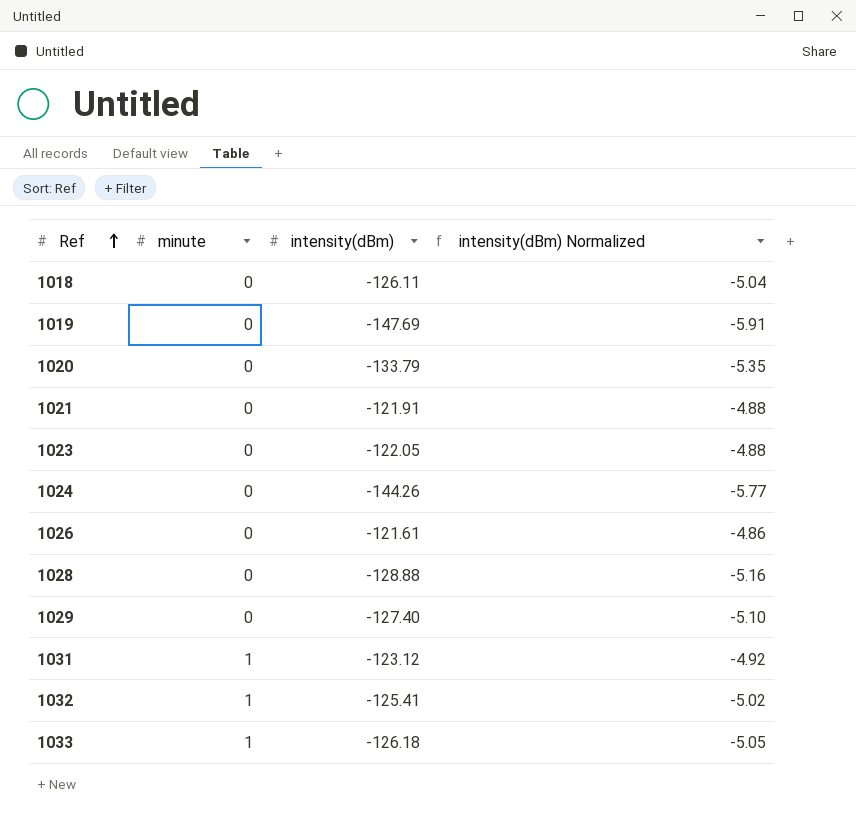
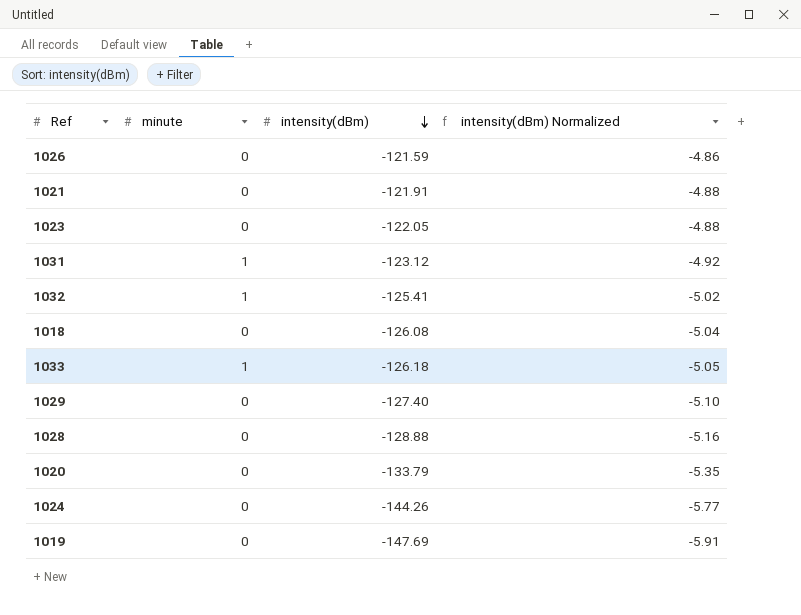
row order: Ref ascending -> intensity(dBm) descending
1026 | intensity(dBm): -121.61 -> -121.59
1018 | intensity(dBm): -126.11 -> -126.08

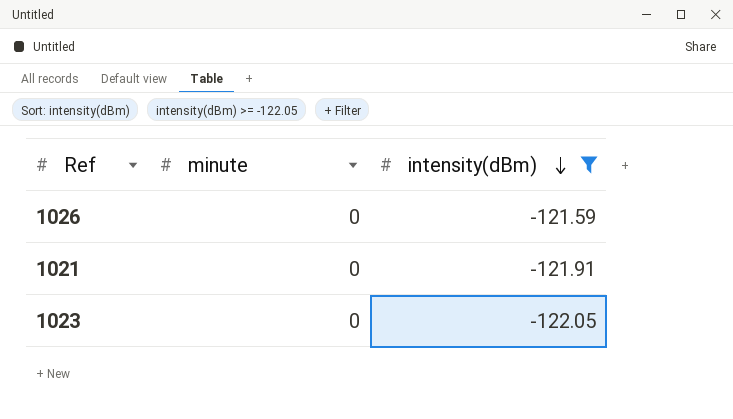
filter: none -> intensity(dBm) >= -122.05
column intensity(dBm) Normalized | formula: [intensity(dBm)] * 0.04 -> none

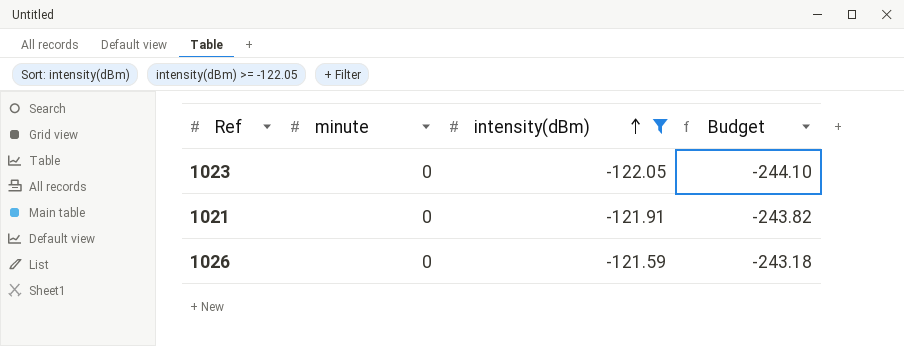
row order: intensity(dBm) descending -> intensity(dBm) ascending
column Budget | formula: none -> [intensity(dBm)] * 2

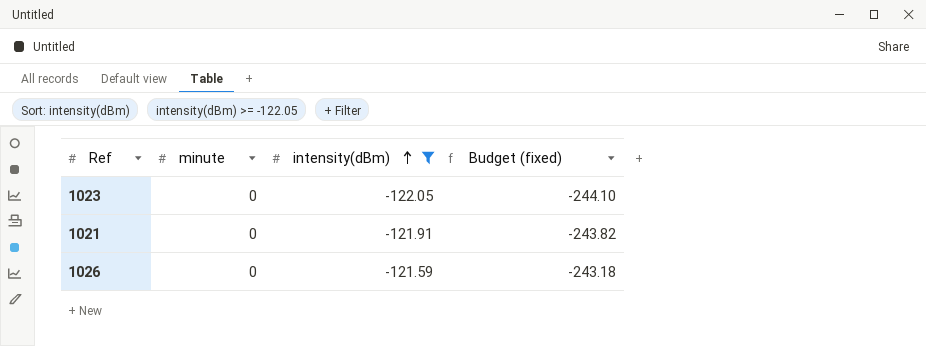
column name: Budget -> Budget (fixed)

